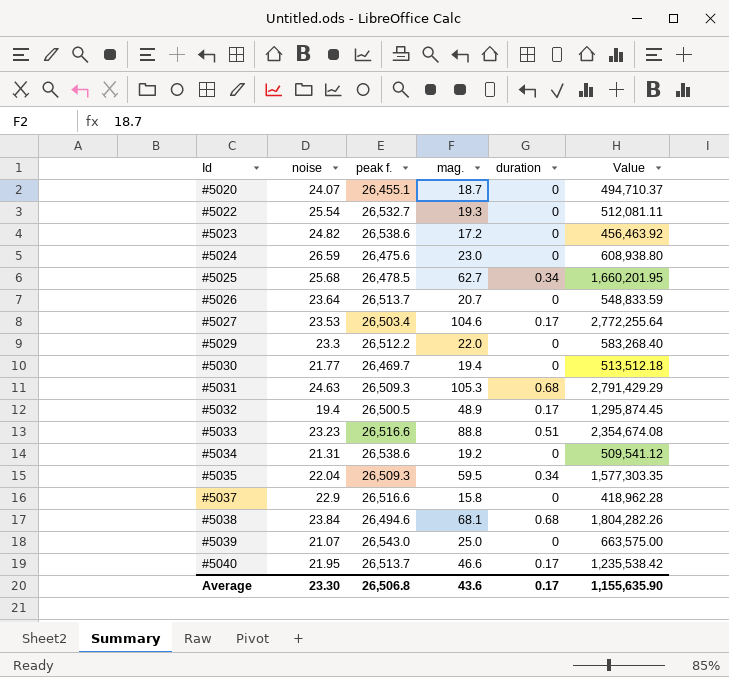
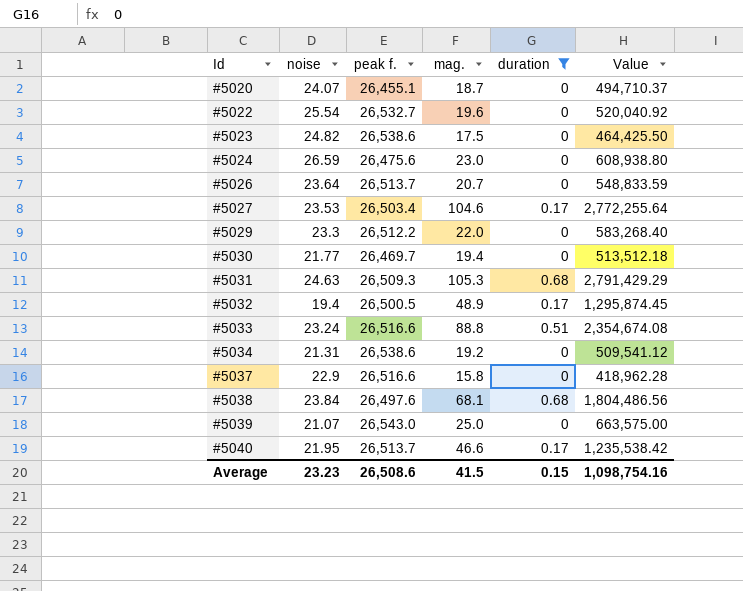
filter: none -> duration != 0.34
#5022 | mag.: 19.3 -> 19.6
#5022 | Value: 512,081.11 -> 520,040.92
#5023 | mag.: 17.2 -> 17.5
#5023 | Value: 456,463.92 -> 464,425.50
#5033 | noise: 23.23 -> 23.24
#5038 | peak f.: 26,494.6 -> 26,497.6
#5038 | Value: 1,804,282.26 -> 1,804,486.56
Average | noise: 23.30 -> 23.23
Average | peak f.: 26,506.8 -> 26,508.6
Average | mag.: 43.6 -> 41.5
Average | duration: 0.17 -> 0.15
Average | Value: 1,155,635.90 -> 1,098,754.16

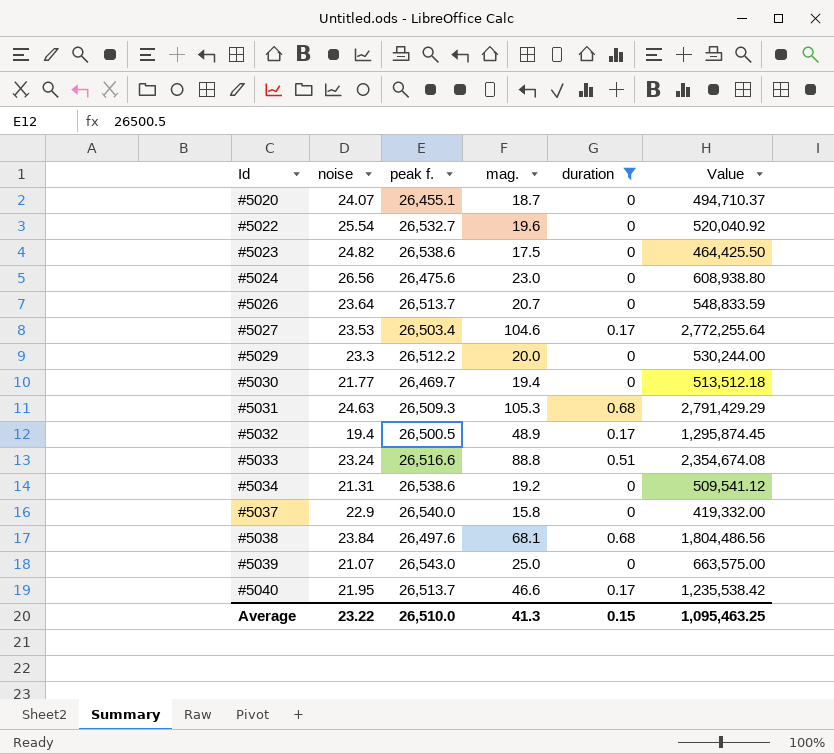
#5024 | noise: 26.59 -> 26.56
#5029 | mag.: 22.0 -> 20.0
#5029 | Value: 583,268.40 -> 530,244.00
#5037 | peak f.: 26,516.6 -> 26,540.0
#5037 | Value: 418,962.28 -> 419,332.00
Average | noise: 23.23 -> 23.22
Average | peak f.: 26,508.6 -> 26,510.0
Average | mag.: 41.5 -> 41.3
Average | Value: 1,098,754.16 -> 1,095,463.25

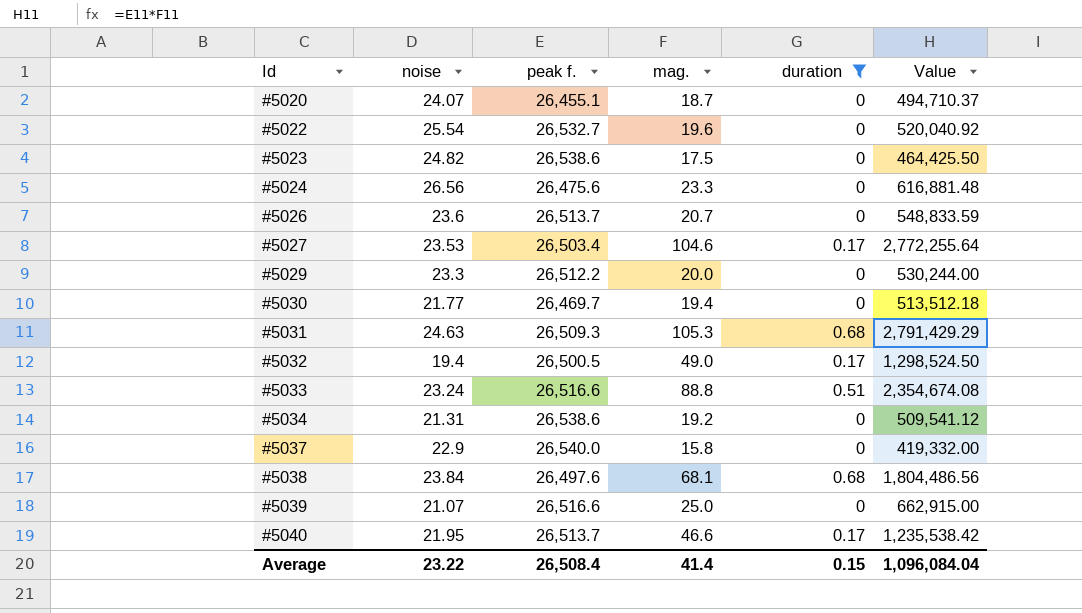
#5024 | mag.: 23.0 -> 23.3
#5024 | Value: 608,938.80 -> 616,881.48
#5026 | noise: 23.64 -> 23.6
#5032 | mag.: 48.9 -> 49.0
#5032 | Value: 1,295,874.45 -> 1,298,524.50
#5039 | peak f.: 26,543.0 -> 26,516.6
#5039 | Value: 663,575.00 -> 662,915.00
Average | peak f.: 26,510.0 -> 26,508.4
Average | mag.: 41.3 -> 41.4
Average | Value: 1,095,463.25 -> 1,096,084.04

